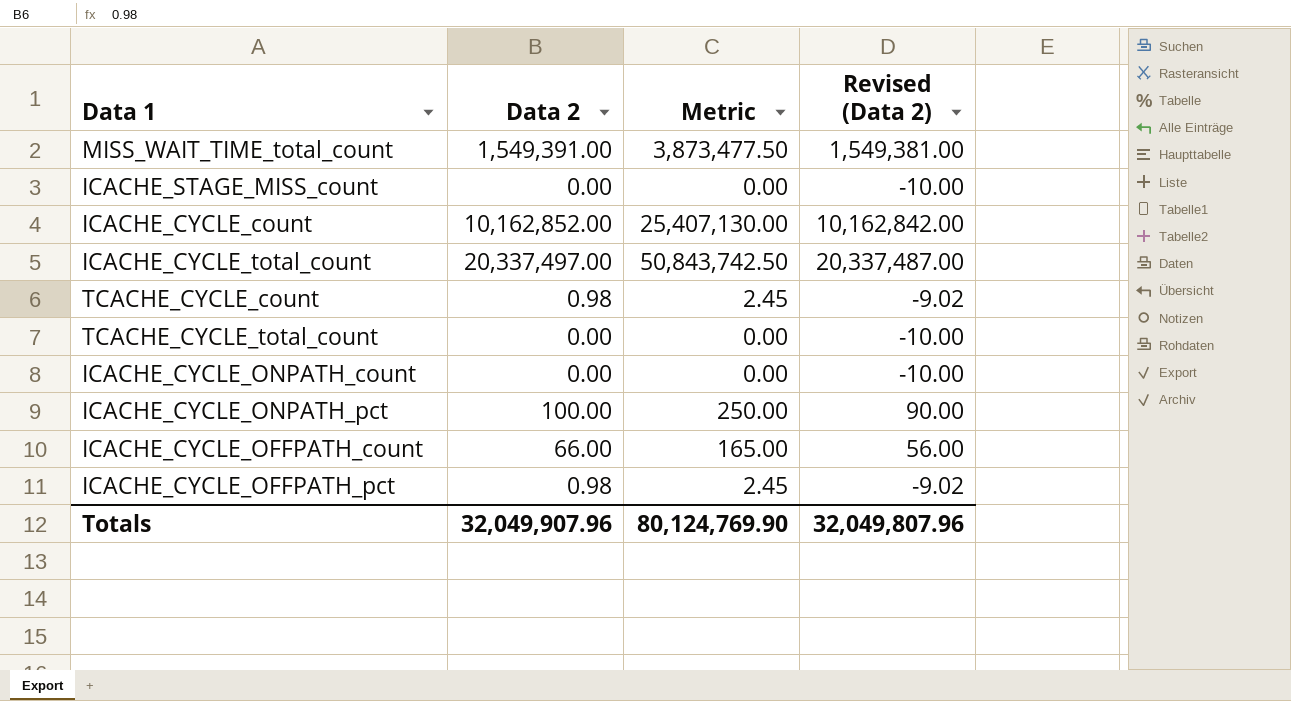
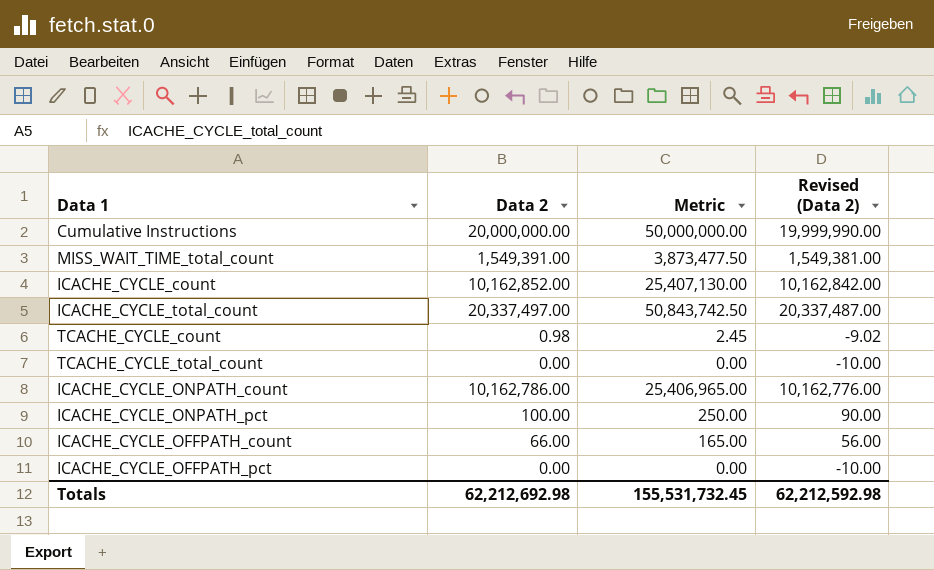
row ICACHE_STAGE_MISS_count: 0.00 | 0.00 | -10.00 -> none
row Cumulative Instructions: none -> 20,000,000.00 | 50,000,000.00 | 19,999,990.00
ICACHE_CYCLE_ONPATH_count | Data 2: 0.00 -> 10,162,786.00
ICACHE_CYCLE_ONPATH_count | Metric: 0.00 -> 25,406,965.00
ICACHE_CYCLE_ONPATH_count | Revised (Data 2): -10.00 -> 10,162,776.00
ICACHE_CYCLE_OFFPATH_pct | Data 2: 0.98 -> 0.00
ICACHE_CYCLE_OFFPATH_pct | Metric: 2.45 -> 0.00
ICACHE_CYCLE_OFFPATH_pct | Revised (Data 2): -9.02 -> -10.00
Totals | Data 2: 32,049,907.96 -> 62,212,692.98
Totals | Metric: 80,124,769.90 -> 155,531,732.45
Totals | Revised (Data 2): 32,049,807.96 -> 62,212,592.98

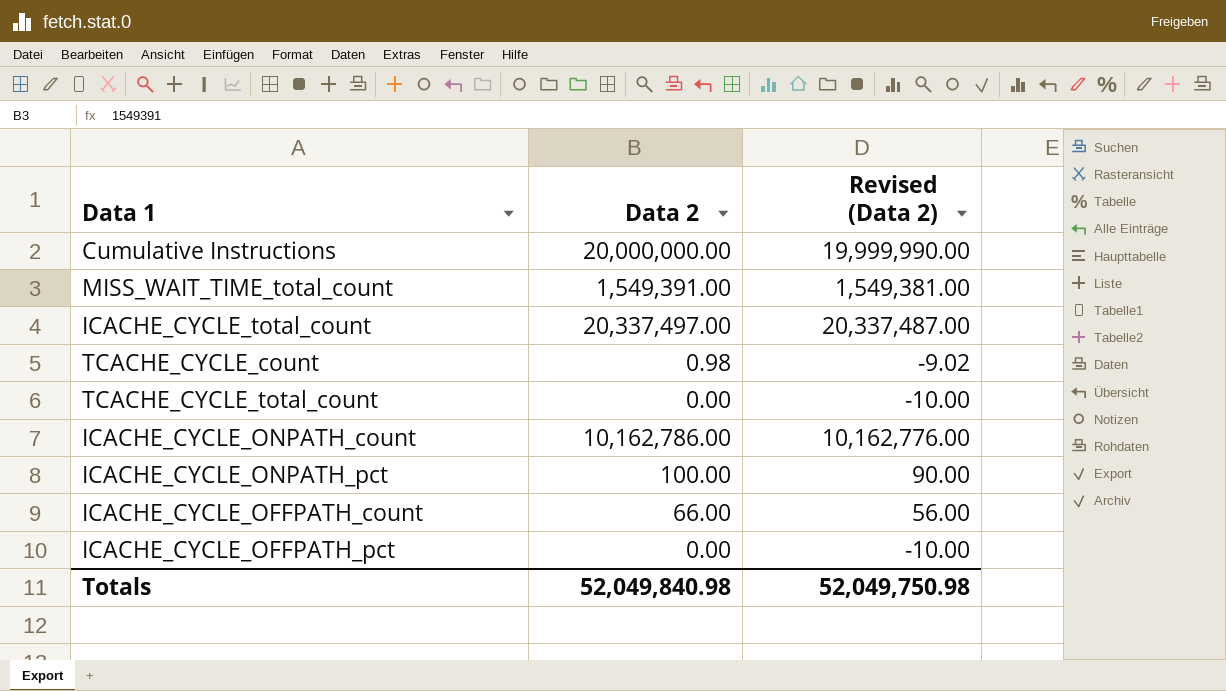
column Metric | formula: [Data 2] * 2.5 -> none
row ICACHE_CYCLE_count: 10,162,852.00 | 25,407,130.00 | 10,162,842.00 -> none
Totals | Data 2: 62,212,692.98 -> 52,049,840.98
Totals | Revised (Data 2): 62,212,592.98 -> 52,049,750.98

